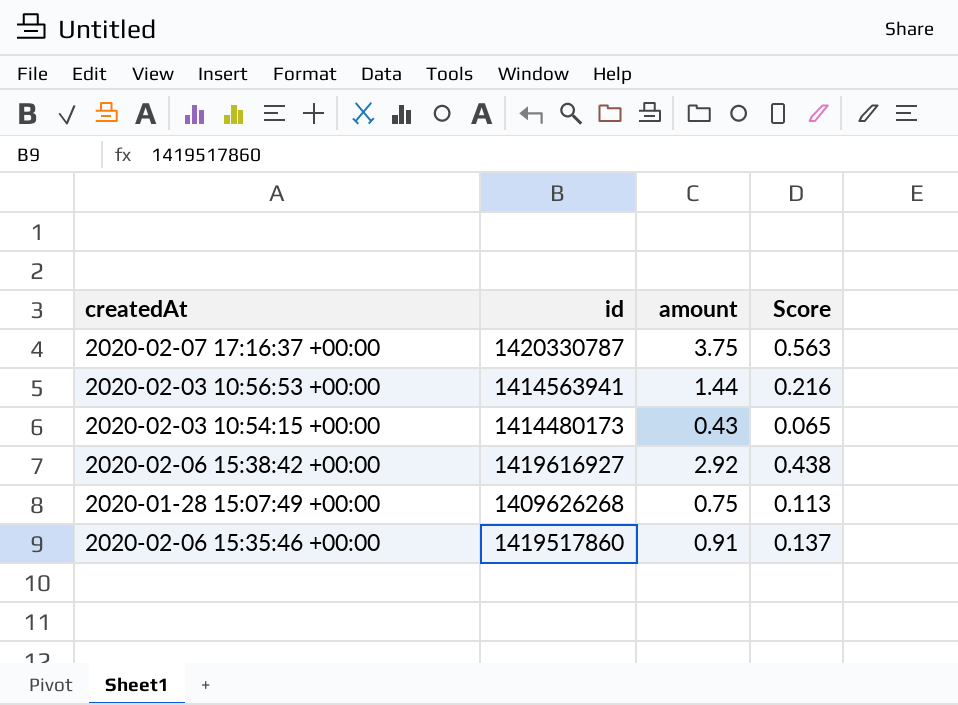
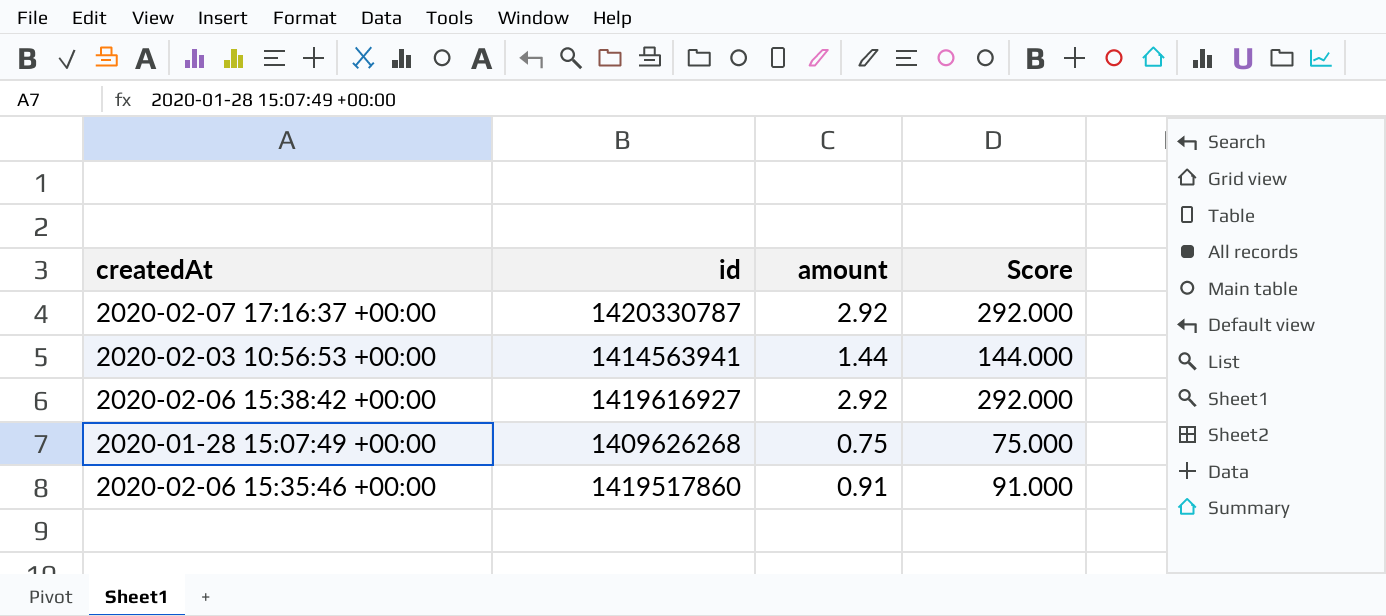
column Score | formula: [amount] * 0.15 -> [amount] * 100
row 2020-02-03 10:54:15 +00:00: 1414480173 | 0.43 | 0.065 -> none
2020-02-07 17:16:37 +00:00 | amount: 3.75 -> 2.92

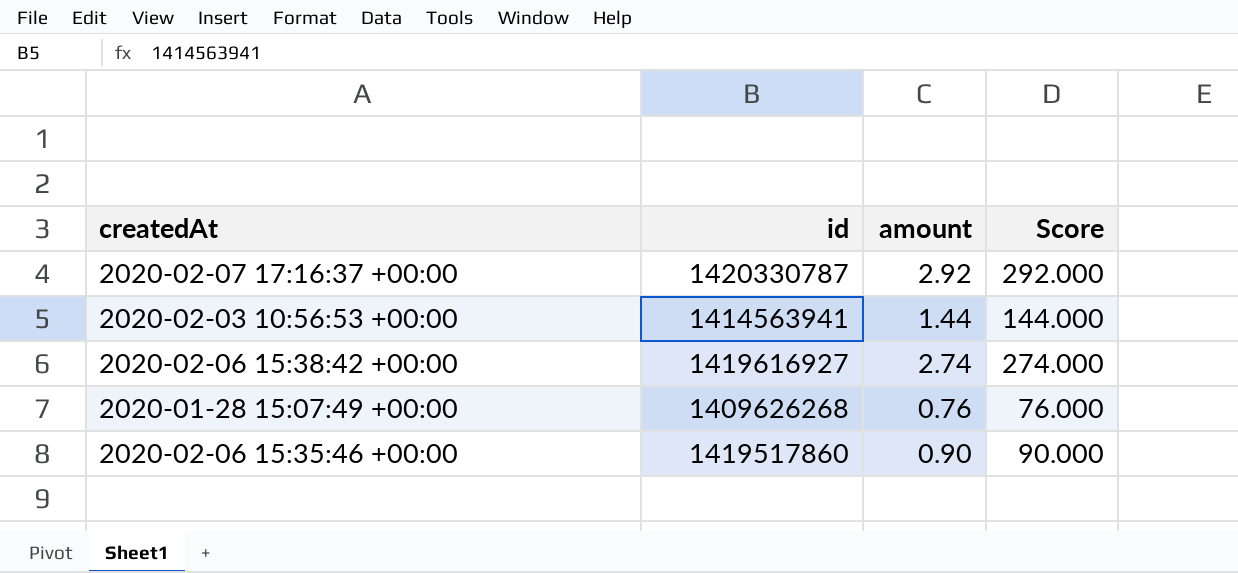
2020-02-06 15:38:42 +00:00 | amount: 2.92 -> 2.74
2020-02-06 15:38:42 +00:00 | Score: 292.000 -> 274.000
2020-01-28 15:07:49 +00:00 | amount: 0.75 -> 0.76
2020-01-28 15:07:49 +00:00 | Score: 75.000 -> 76.000
2020-02-06 15:35:46 +00:00 | amount: 0.91 -> 0.90
2020-02-06 15:35:46 +00:00 | Score: 91.000 -> 90.000

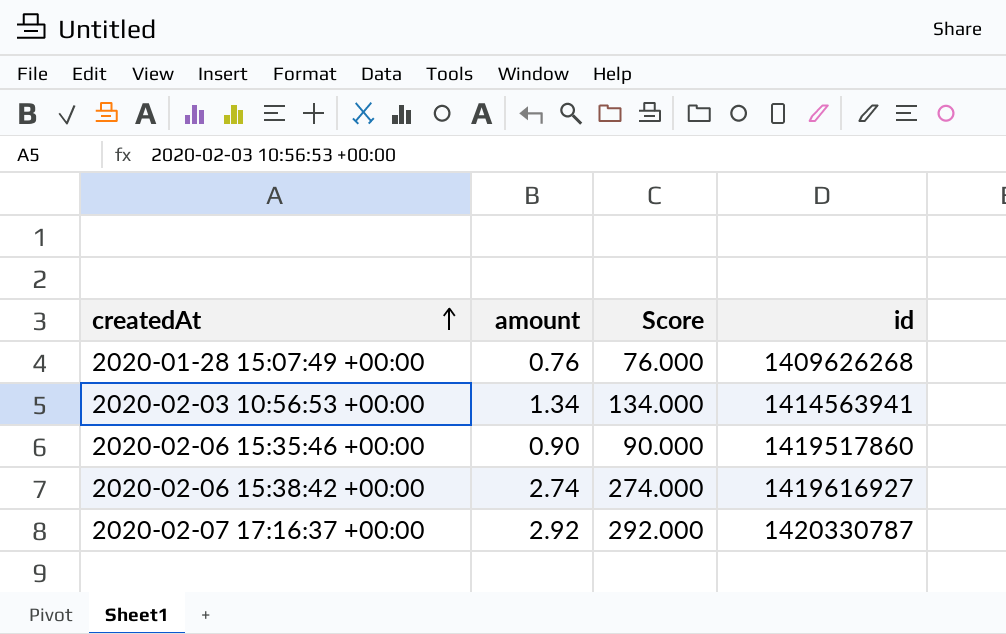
row order: none -> createdAt ascending
column id | position: 2 -> 4
2020-02-03 10:56:53 +00:00 | amount: 1.44 -> 1.34
2020-02-03 10:56:53 +00:00 | Score: 144.000 -> 134.000

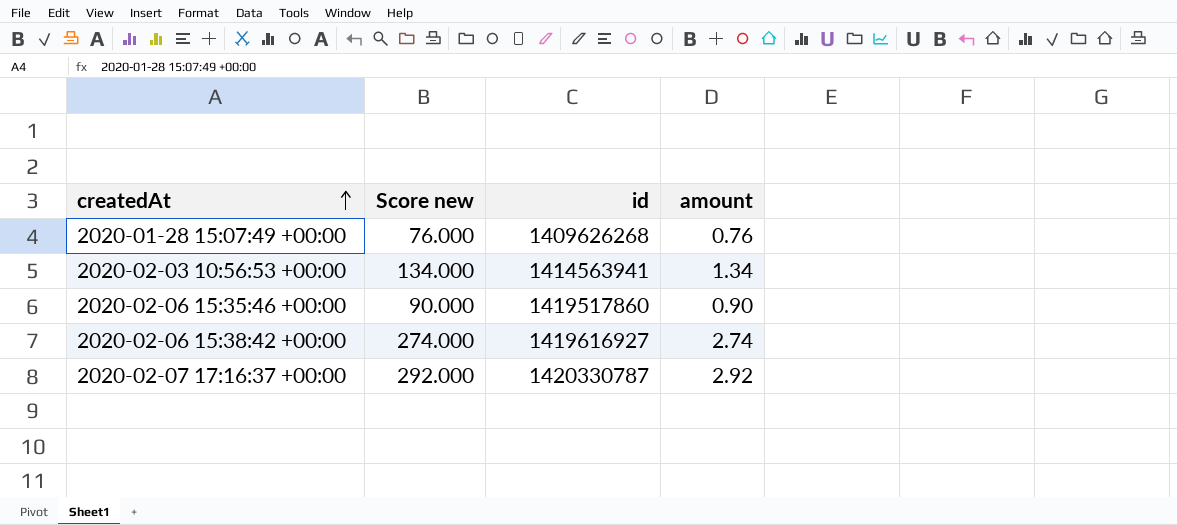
column name: Score -> Score new
column amount | position: 2 -> 4

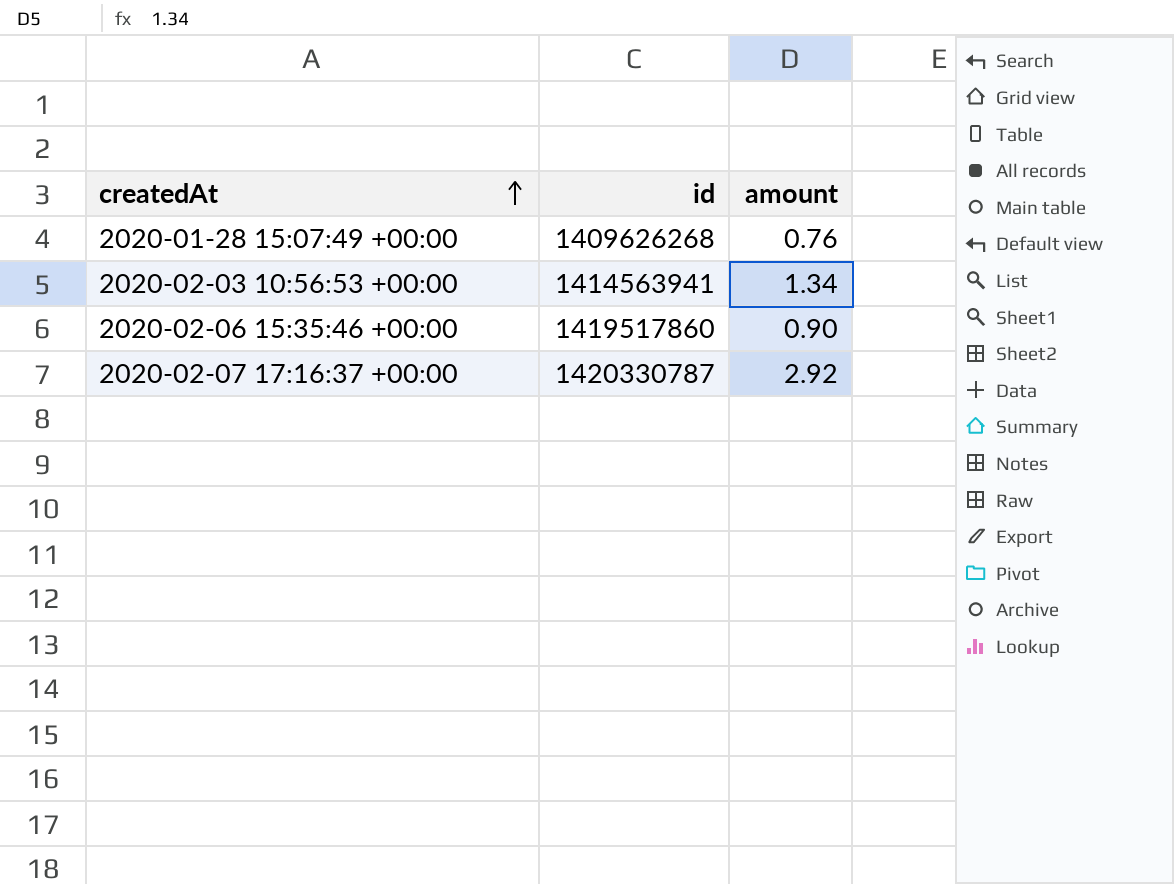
column Score new | formula: [amount] * 100 -> none
row 2020-02-06 15:38:42 +00:00: 274.000 | 1419616927 | 2.74 -> none

